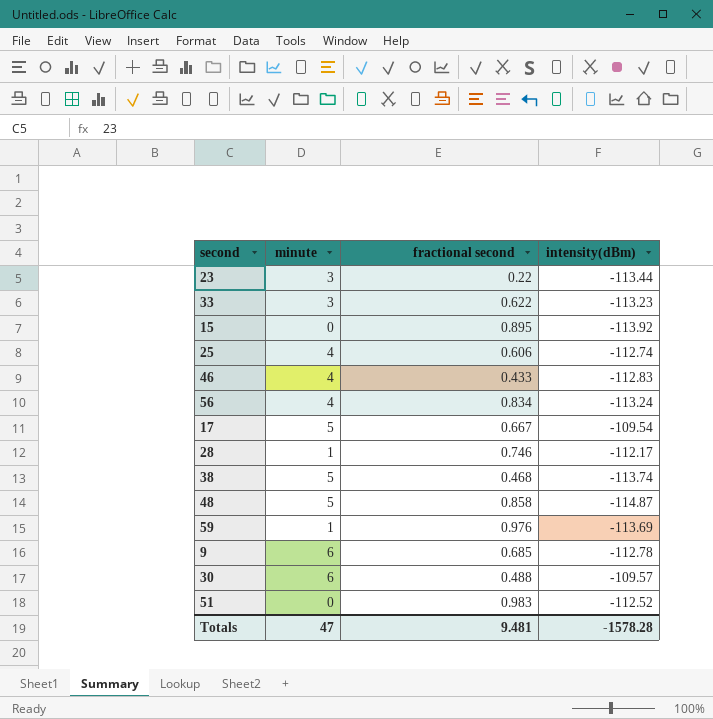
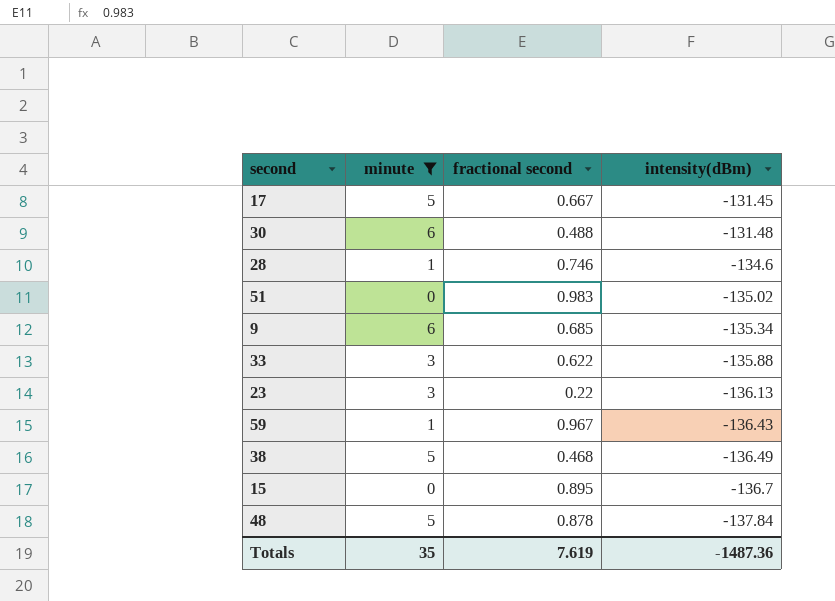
filter: none -> minute != 4
row order: none -> intensity(dBm) descending
17 | intensity(dBm): -109.54 -> -131.45
30 | intensity(dBm): -109.57 -> -131.48
28 | intensity(dBm): -112.17 -> -134.6
51 | intensity(dBm): -112.52 -> -135.02
9 | intensity(dBm): -112.78 -> -135.34
33 | intensity(dBm): -113.23 -> -135.88
23 | intensity(dBm): -113.44 -> -136.13
59 | fractional second: 0.976 -> 0.967
59 | intensity(dBm): -113.69 -> -136.43
38 | intensity(dBm): -113.74 -> -136.49
15 | intensity(dBm): -113.92 -> -136.7
48 | fractional second: 0.858 -> 0.878
48 | intensity(dBm): -114.87 -> -137.84
Totals | minute: 47 -> 35
Totals | fractional second: 9.481 -> 7.619
Totals | intensity(dBm): -1578.28 -> -1487.36

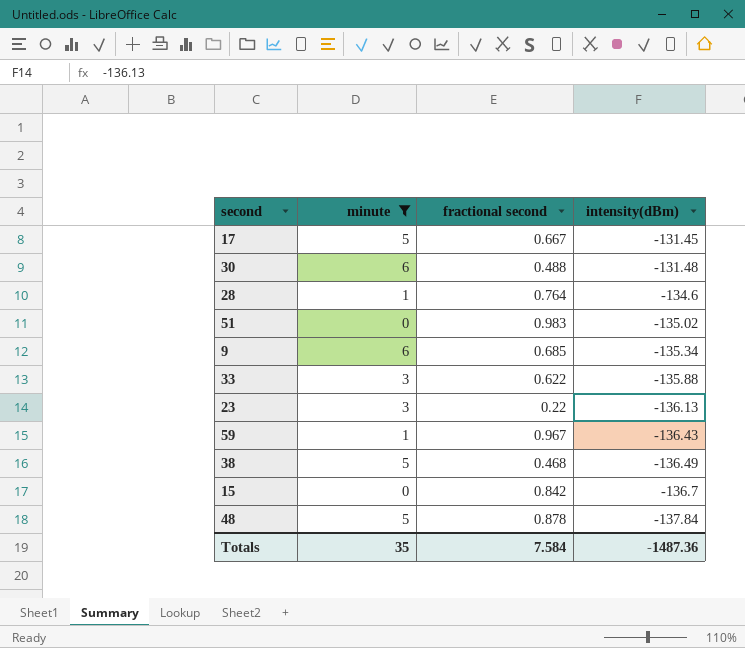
28 | fractional second: 0.746 -> 0.764
15 | fractional second: 0.895 -> 0.842
Totals | fractional second: 7.619 -> 7.584

